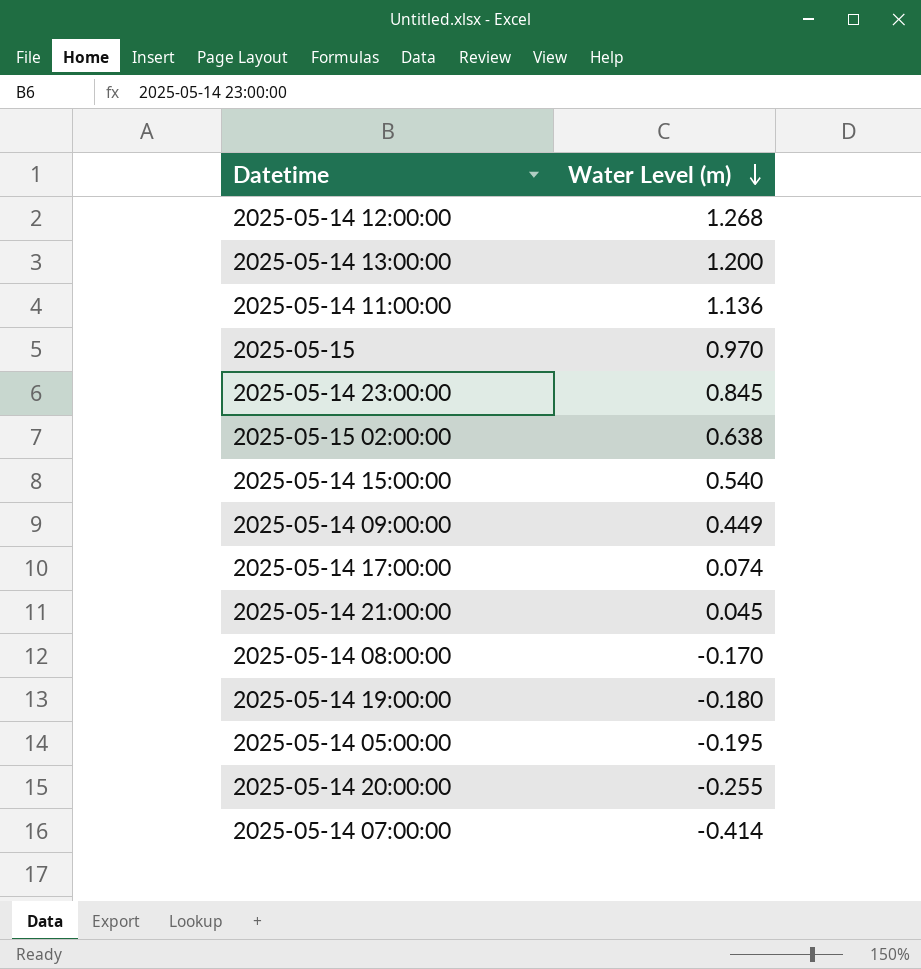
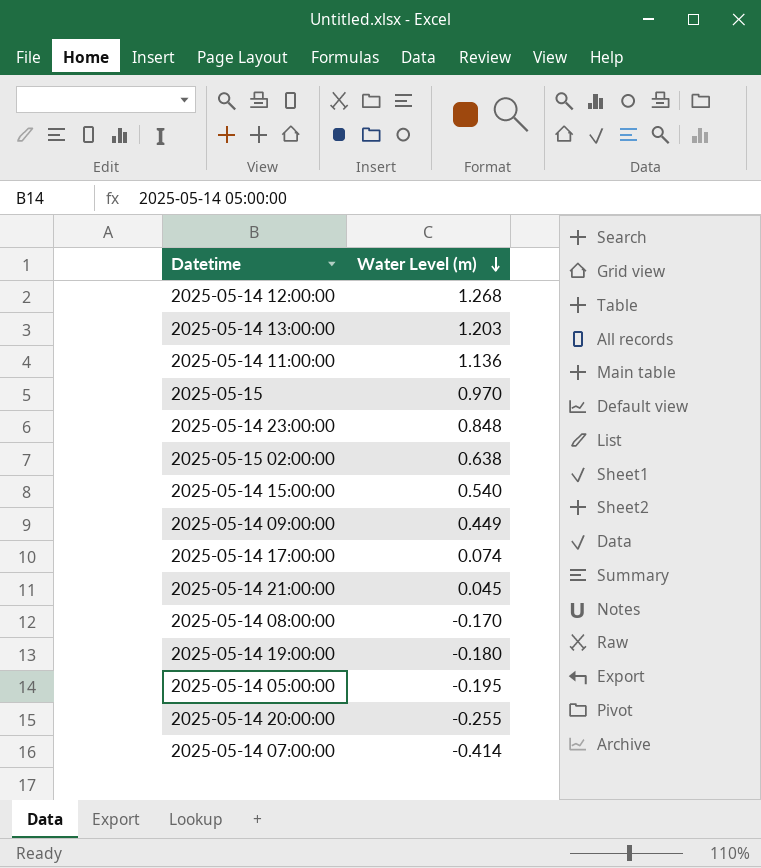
2025-05-14 13:00:00 | Water Level (m): 1.200 -> 1.203
2025-05-14 23:00:00 | Water Level (m): 0.845 -> 0.848

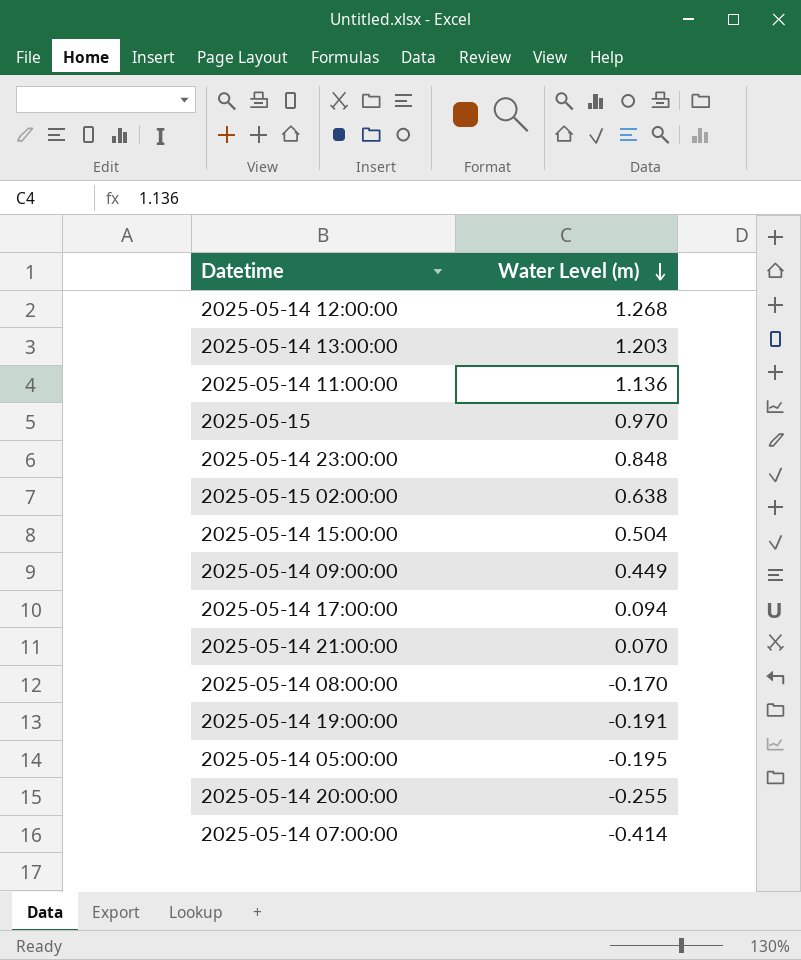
2025-05-14 15:00:00 | Water Level (m): 0.540 -> 0.504
2025-05-14 17:00:00 | Water Level (m): 0.074 -> 0.094
2025-05-14 21:00:00 | Water Level (m): 0.045 -> 0.070
2025-05-14 19:00:00 | Water Level (m): -0.180 -> -0.191

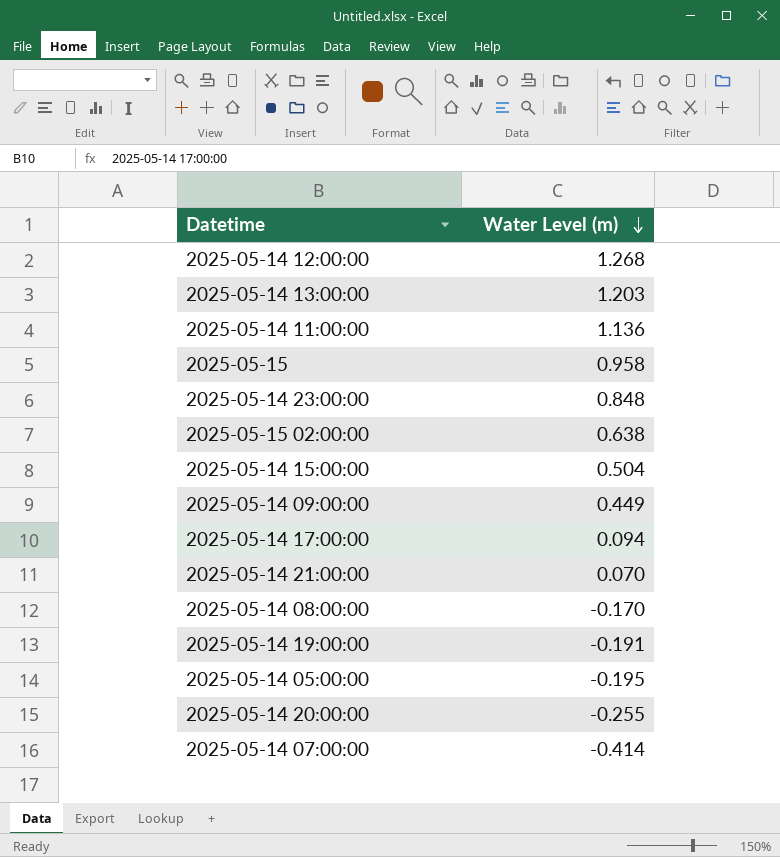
2025-05-15 | Water Level (m): 0.970 -> 0.958

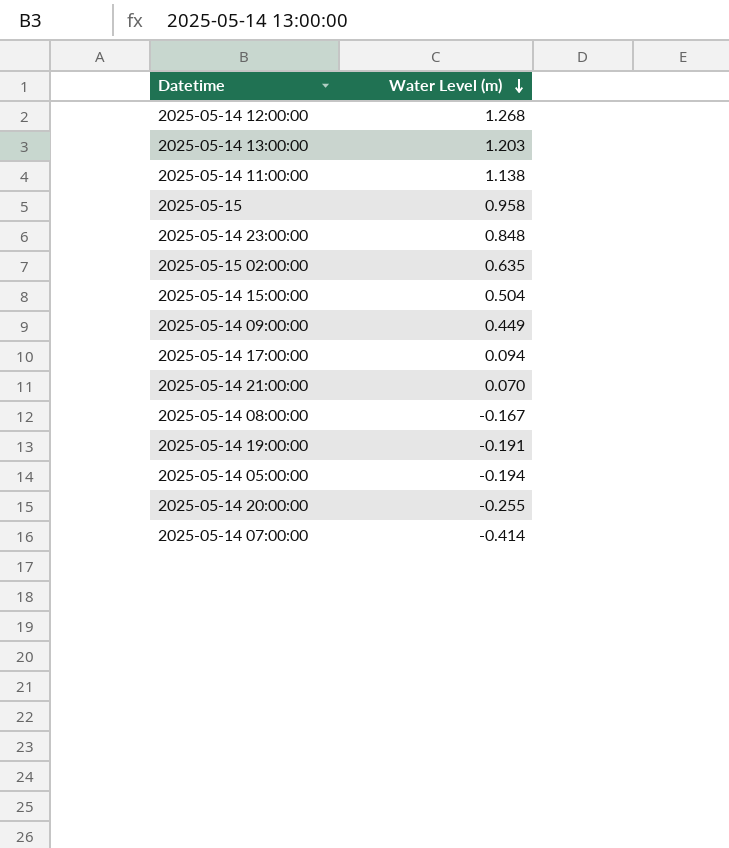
2025-05-14 11:00:00 | Water Level (m): 1.136 -> 1.138
2025-05-15 02:00:00 | Water Level (m): 0.638 -> 0.635
2025-05-14 08:00:00 | Water Level (m): -0.170 -> -0.167
2025-05-14 05:00:00 | Water Level (m): -0.195 -> -0.194

